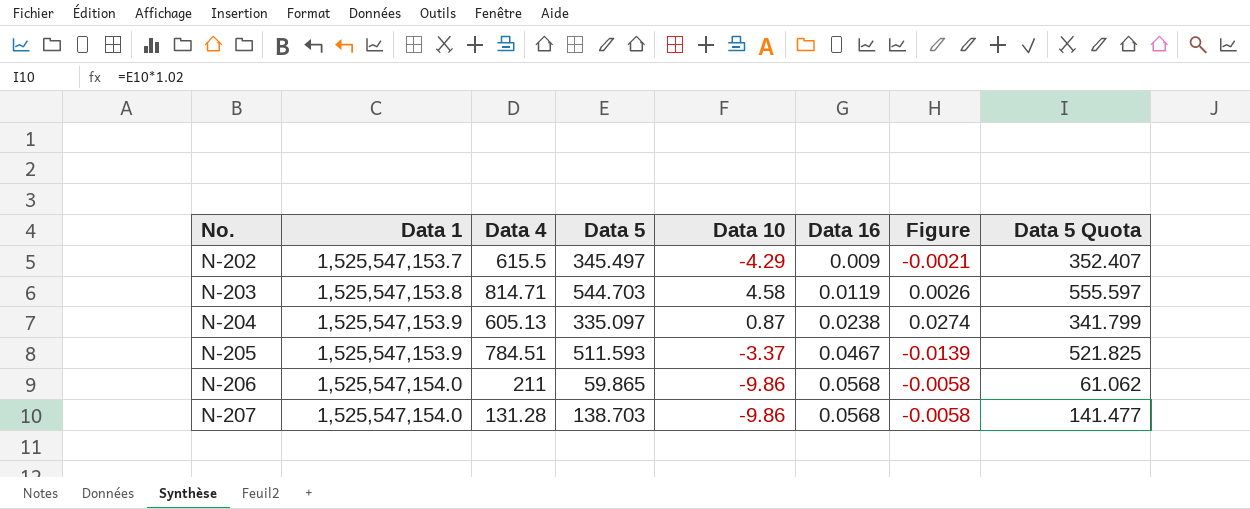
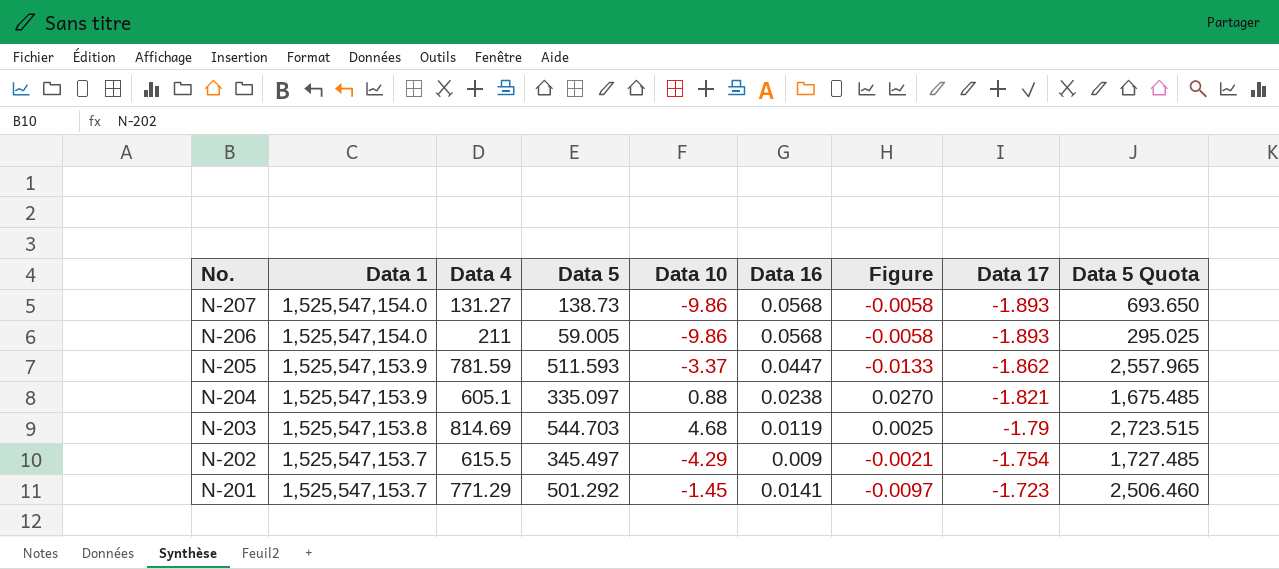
row order: No. ascending -> No. descending
column Data 17 | position: none -> 8
column Data 5 Quota | formula: [Data 5] * 1.02 -> [Data 5] * 5
N-207 | Data 4: 131.28 -> 131.27
N-207 | Data 5: 138.703 -> 138.73
N-206 | Data 5: 59.865 -> 59.005
N-205 | Data 4: 784.51 -> 781.59
N-205 | Data 16: 0.0467 -> 0.0447
N-205 | Figure: -0.0139 -> -0.0133
N-204 | Data 4: 605.13 -> 605.1
N-204 | Data 10: 0.87 -> 0.88
N-204 | Figure: 0.0274 -> 0.0270
N-203 | Data 4: 814.71 -> 814.69
N-203 | Data 10: 4.58 -> 4.68
N-203 | Figure: 0.0026 -> 0.0025
row N-201: none -> 1,525,547,153.7 | 771.29 | 501.292 | -1.45 | 0.0141 | -0.0097 | -1.723 | 2,506.460

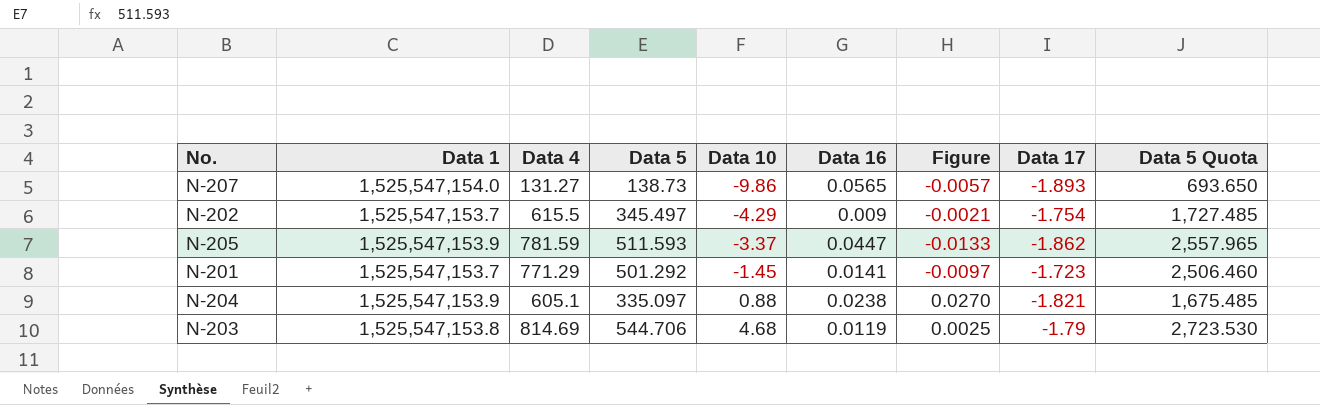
row order: No. descending -> Data 10 ascending
row N-206: 1,525,547,154.0 | 211 | 59.005 | -9.86 | 0.0568 | -0.0058 | -1.893 | 295.025 -> none
N-207 | Data 16: 0.0568 -> 0.0565
N-207 | Figure: -0.0058 -> -0.0057
N-203 | Data 5: 544.703 -> 544.706
N-203 | Data 5 Quota: 2,723.515 -> 2,723.530

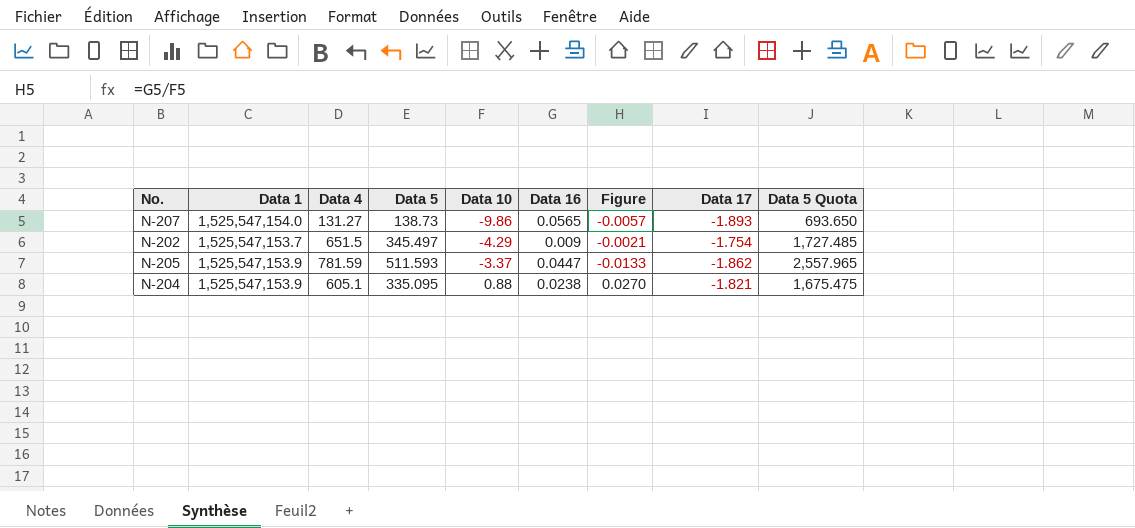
row N-201: 1,525,547,153.7 | 771.29 | 501.292 | -1.45 | 0.0141 | -0.0097 | -1.723 | 2,506.460 -> none
row N-203: 1,525,547,153.8 | 814.69 | 544.706 | 4.68 | 0.0119 | 0.0025 | -1.79 | 2,723.530 -> none
N-202 | Data 4: 615.5 -> 651.5
N-204 | Data 5: 335.097 -> 335.095
N-204 | Data 5 Quota: 1,675.485 -> 1,675.475

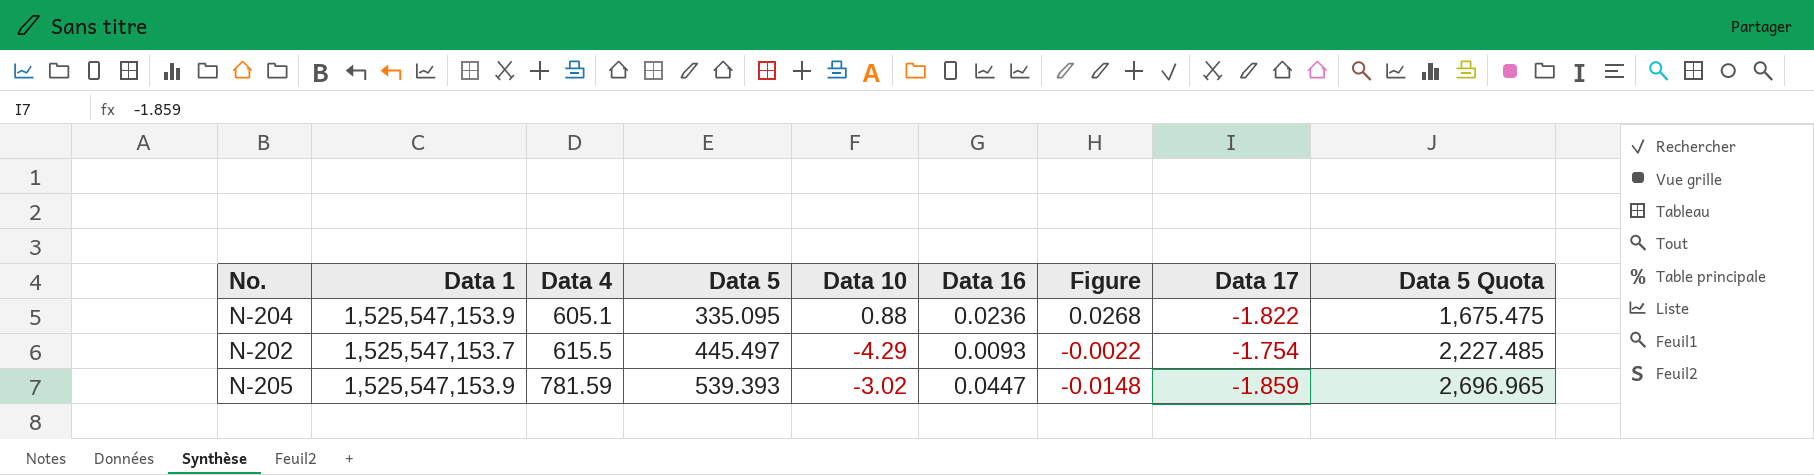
row order: Data 10 ascending -> Data 4 ascending
row N-207: 1,525,547,154.0 | 131.27 | 138.73 | -9.86 | 0.0565 | -0.0057 | -1.893 | 693.650 -> none
N-204 | Data 16: 0.0238 -> 0.0236
N-204 | Figure: 0.0270 -> 0.0268
N-204 | Data 17: -1.821 -> -1.822
N-202 | Data 4: 651.5 -> 615.5
N-202 | Data 5: 345.497 -> 445.497
N-202 | Data 16: 0.009 -> 0.0093
N-202 | Figure: -0.0021 -> -0.0022
N-202 | Data 5 Quota: 1,727.485 -> 2,227.485
N-205 | Data 5: 511.593 -> 539.393
N-205 | Data 10: -3.37 -> -3.02
N-205 | Figure: -0.0133 -> -0.0148
N-205 | Data 17: -1.862 -> -1.859
N-205 | Data 5 Quota: 2,557.965 -> 2,696.965

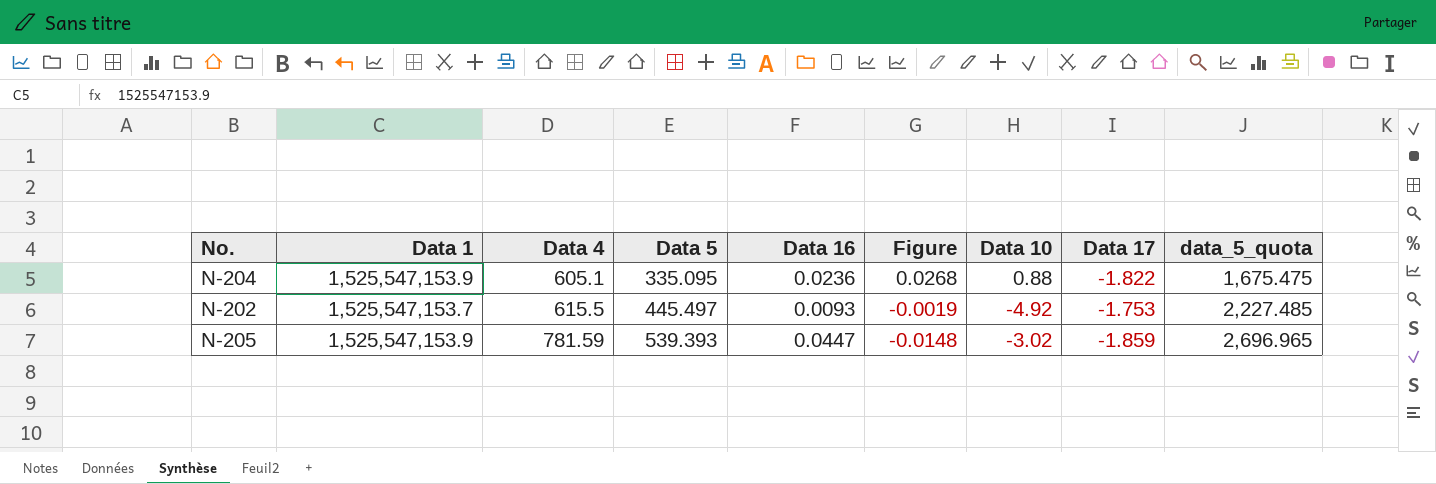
column Data 10 | position: 5 -> 7
column name: Data 5 Quota -> data_5_quota
N-202 | Figure: -0.0022 -> -0.0019
N-202 | Data 10: -4.29 -> -4.92
N-202 | Data 17: -1.754 -> -1.753

